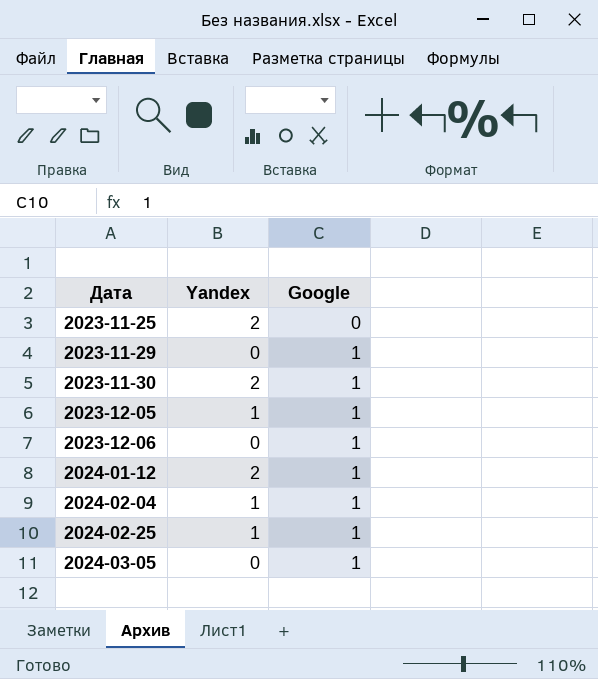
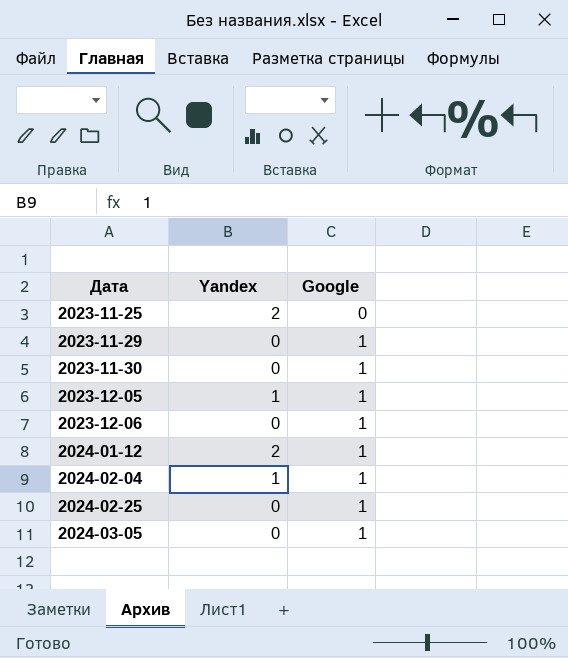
2023-11-30 | Yandex: 2 -> 0
2024-02-25 | Yandex: 1 -> 0

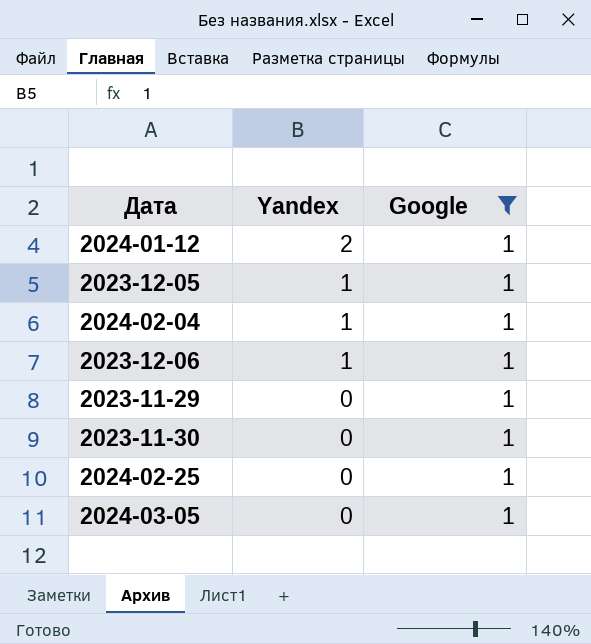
filter: none -> Google = 1
row order: Дата ascending -> Yandex descending
2023-12-06 | Yandex: 0 -> 1

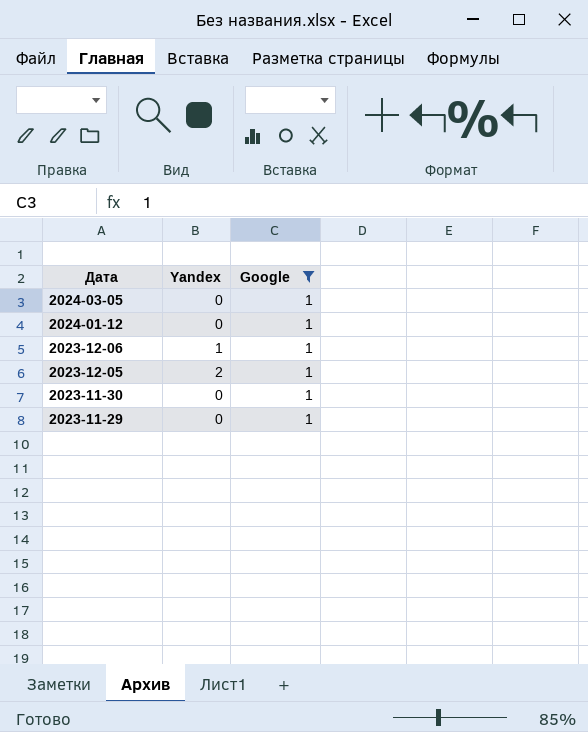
row order: Yandex descending -> Дата descending
row 2024-02-04: 1 | 1 -> none
row 2024-02-25: 0 | 1 -> none
2024-01-12 | Yandex: 2 -> 0
2023-12-05 | Yandex: 1 -> 2

